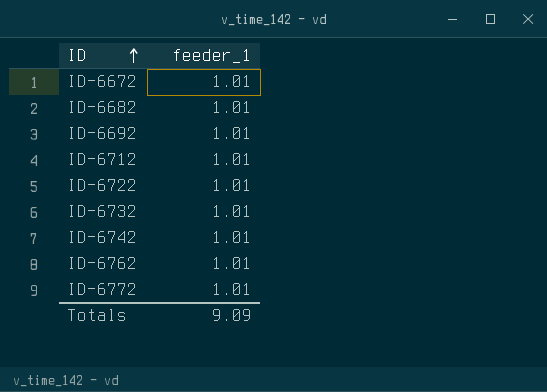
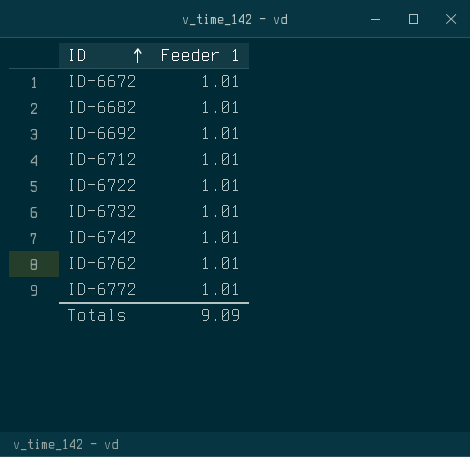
column name: feeder_1 -> Feeder 1

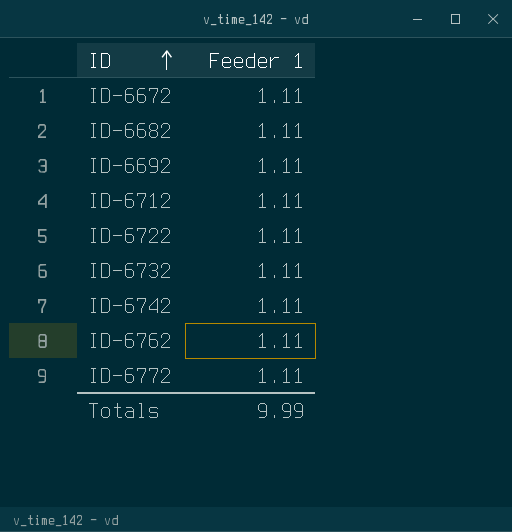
ID-6672 | Feeder 1: 1.01 -> 1.11
ID-6682 | Feeder 1: 1.01 -> 1.11
ID-6692 | Feeder 1: 1.01 -> 1.11
ID-6712 | Feeder 1: 1.01 -> 1.11
ID-6722 | Feeder 1: 1.01 -> 1.11
ID-6732 | Feeder 1: 1.01 -> 1.11
ID-6742 | Feeder 1: 1.01 -> 1.11
ID-6762 | Feeder 1: 1.01 -> 1.11
ID-6772 | Feeder 1: 1.01 -> 1.11
Totals | Feeder 1: 9.09 -> 9.99

